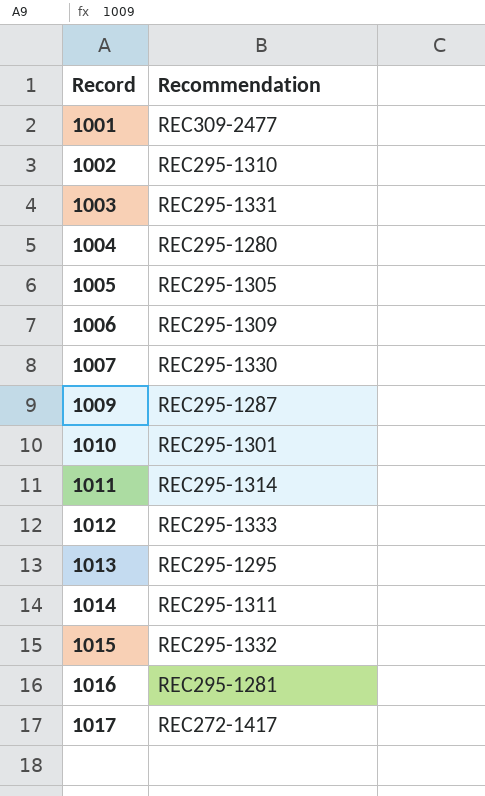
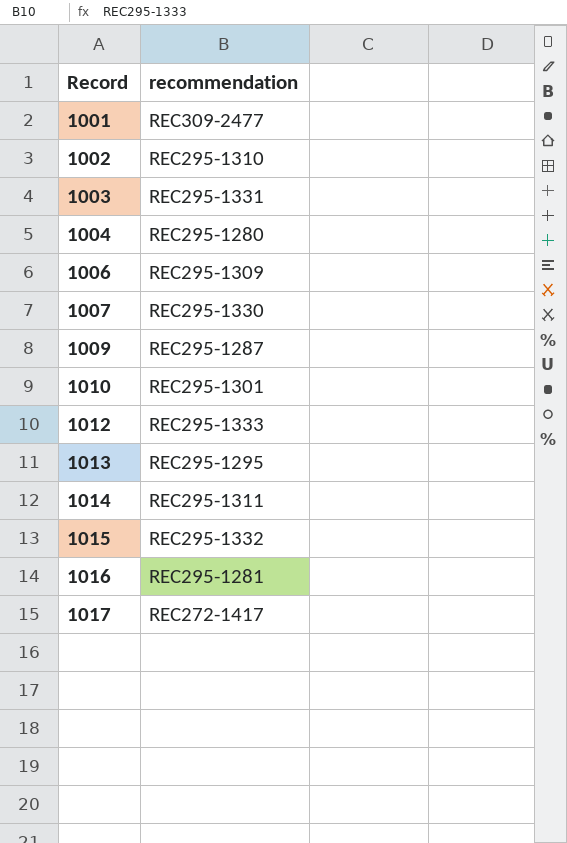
column name: Recommendation -> recommendation
row 1005: REC295-1305 -> none
row 1011: REC295-1314 -> none

